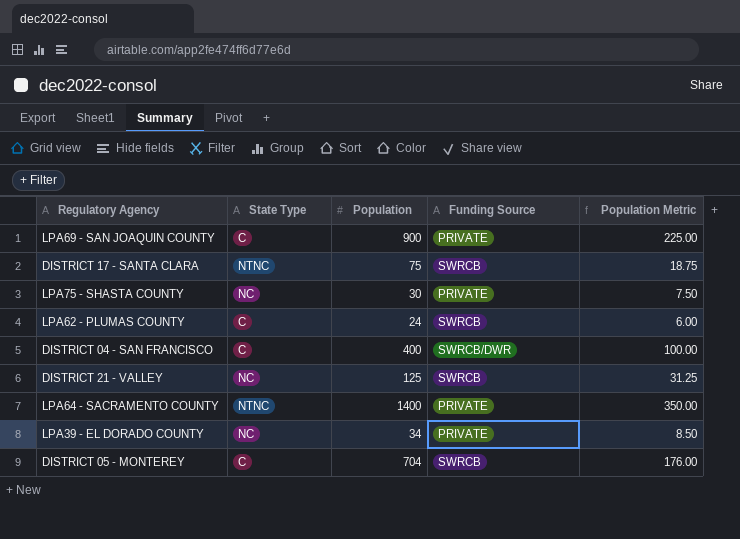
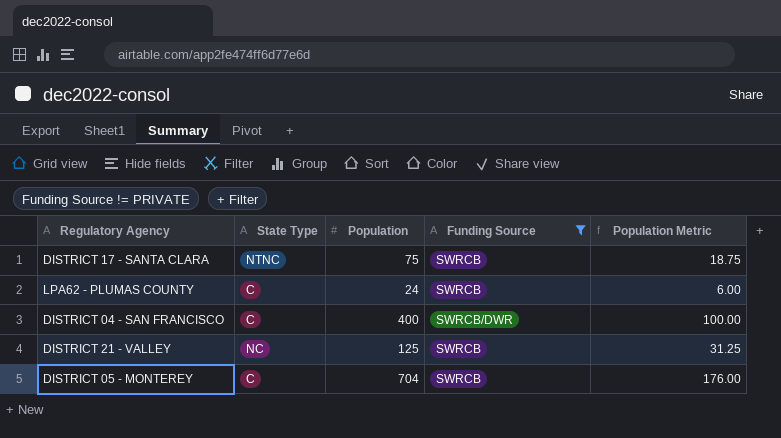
filter: none -> Funding Source != PRIVATE

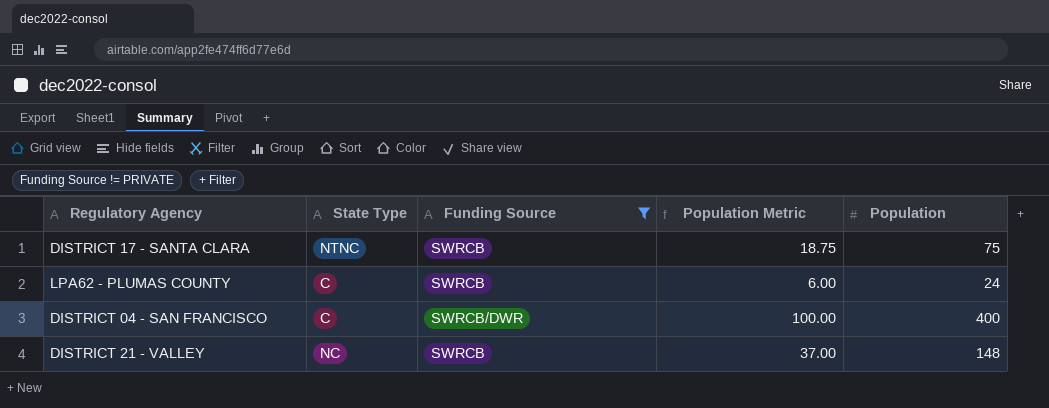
column Population | position: 3 -> 5
row DISTRICT 05 - MONTEREY: C | 704 | SWRCB | 176.00 -> none
DISTRICT 21 - VALLEY | Population Metric: 31.25 -> 37.00
DISTRICT 21 - VALLEY | Population: 125 -> 148

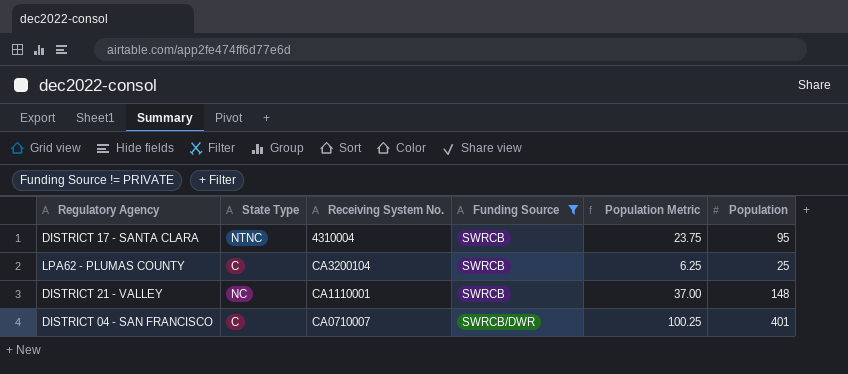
row order: none -> Funding Source ascending
column Receiving System No. | position: none -> 3
DISTRICT 17 - SANTA CLARA | Population Metric: 18.75 -> 23.75
DISTRICT 17 - SANTA CLARA | Population: 75 -> 95
LPA62 - PLUMAS COUNTY | Population Metric: 6.00 -> 6.25
LPA62 - PLUMAS COUNTY | Population: 24 -> 25
DISTRICT 04 - SAN FRANCISCO | Population Metric: 100.00 -> 100.25
DISTRICT 04 - SAN FRANCISCO | Population: 400 -> 401

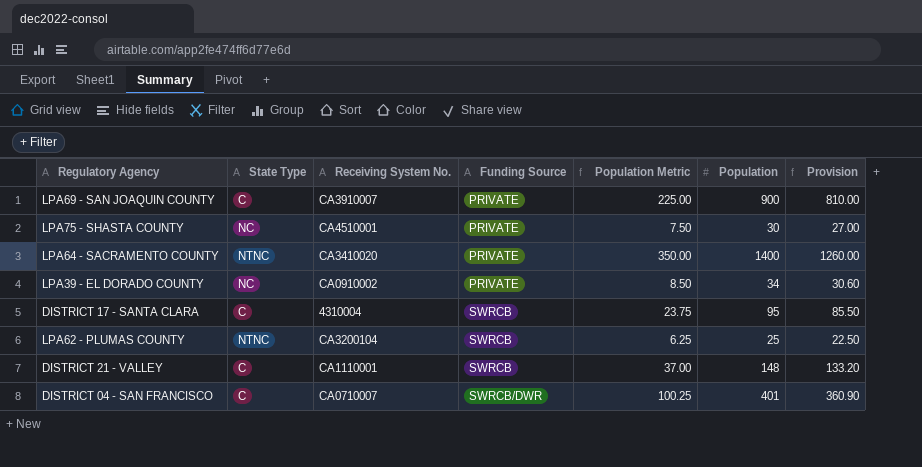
filter: Funding Source != PRIVATE -> none
column Provision | formula: none -> [Population] * 0.9
DISTRICT 17 - SANTA CLARA | State Type: NTNC -> C
LPA62 - PLUMAS COUNTY | State Type: C -> NTNC
DISTRICT 21 - VALLEY | State Type: NC -> C

